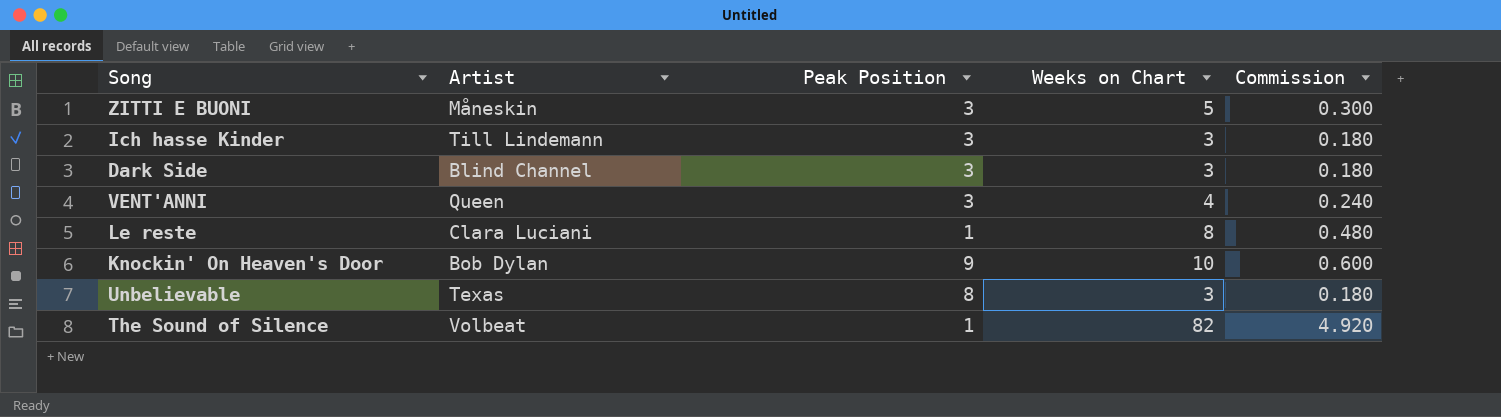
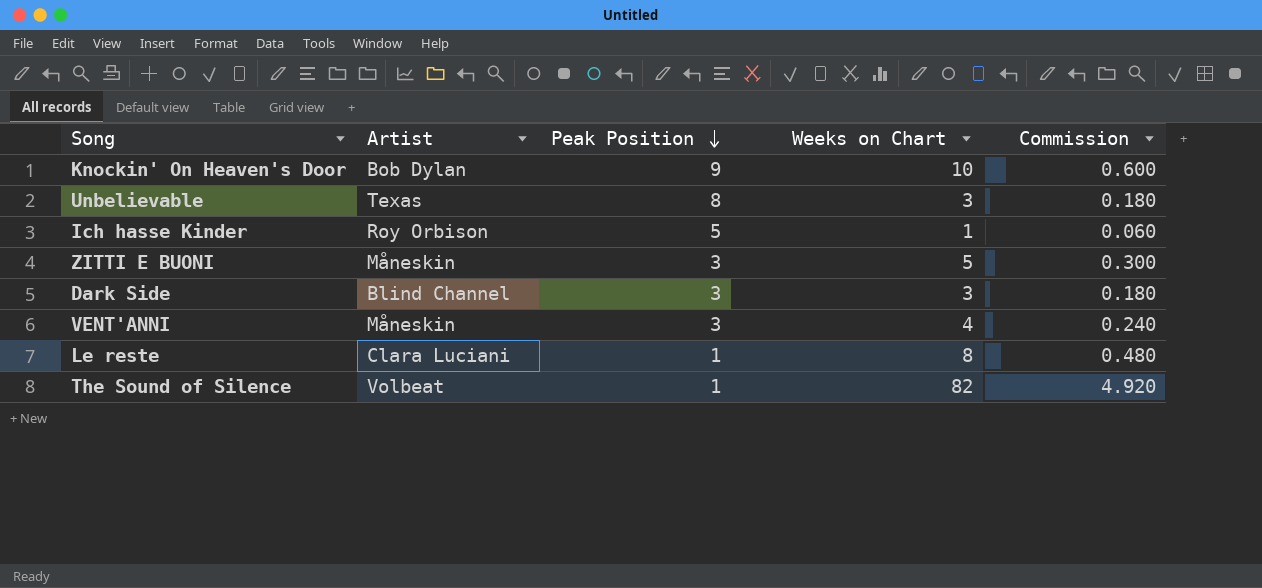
row order: none -> Peak Position descending
Ich hasse Kinder | Artist: Till Lindemann -> Roy Orbison
Ich hasse Kinder | Peak Position: 3 -> 5
Ich hasse Kinder | Weeks on Chart: 3 -> 1
Ich hasse Kinder | Commission: 0.180 -> 0.060
VENT'ANNI | Artist: Queen -> Måneskin

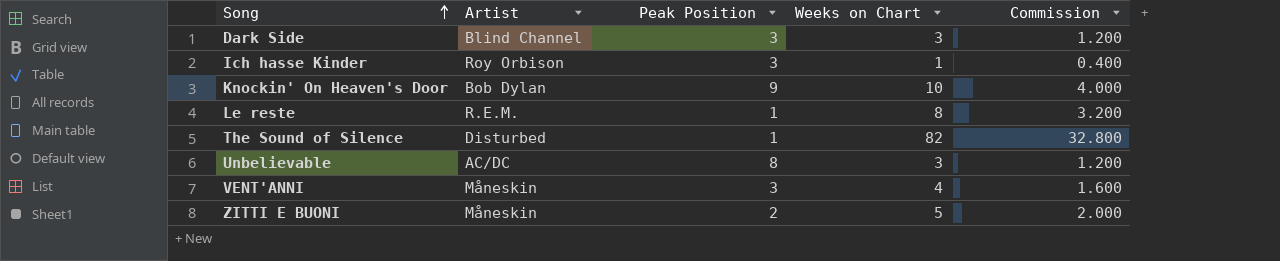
row order: Peak Position descending -> Song ascending
column Commission | formula: [Weeks on Chart] * 0.06 -> [Weeks on Chart] * 0.4
Ich hasse Kinder | Peak Position: 5 -> 3
Le reste | Artist: Clara Luciani -> R.E.M.
The Sound of Silence | Artist: Volbeat -> Disturbed
Unbelievable | Artist: Texas -> AC/DC
ZITTI E BUONI | Peak Position: 3 -> 2

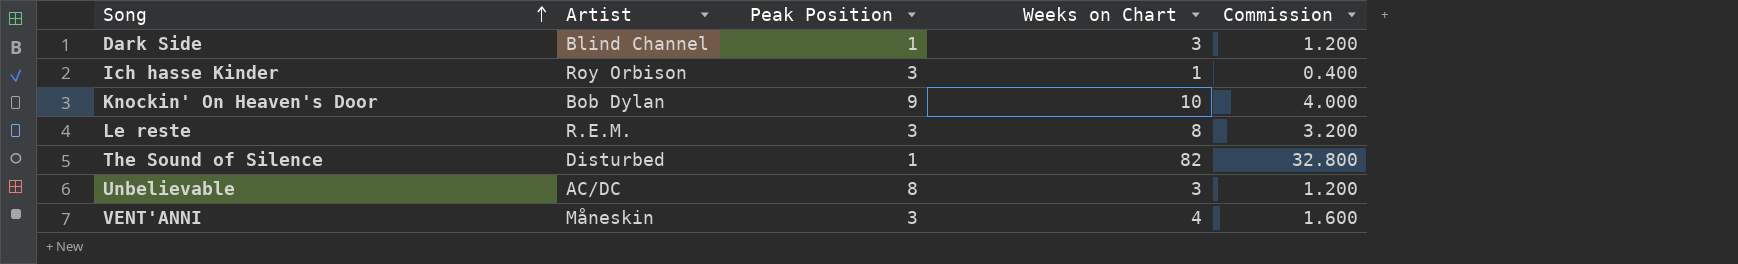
row ZITTI E BUONI: Måneskin | 2 | 5 | 2.000 -> none
Dark Side | Peak Position: 3 -> 1
Le reste | Peak Position: 1 -> 3

